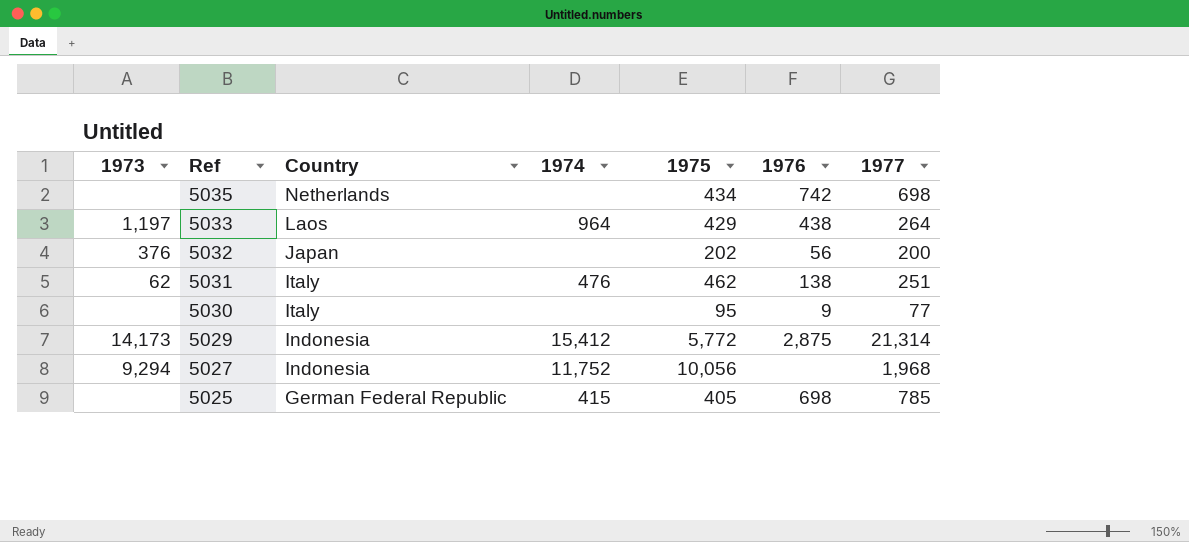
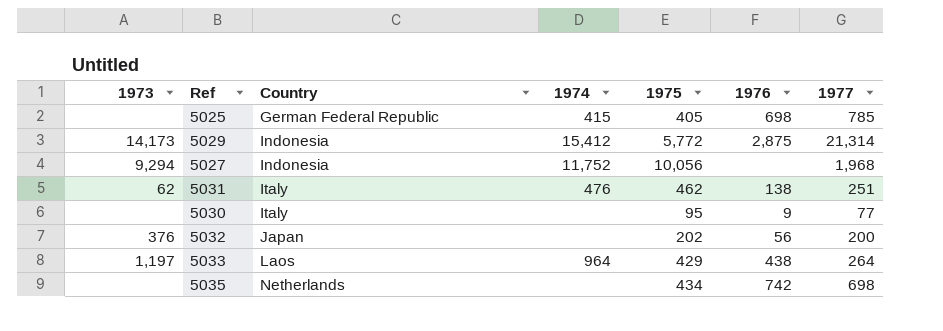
row order: Ref descending -> Country ascending

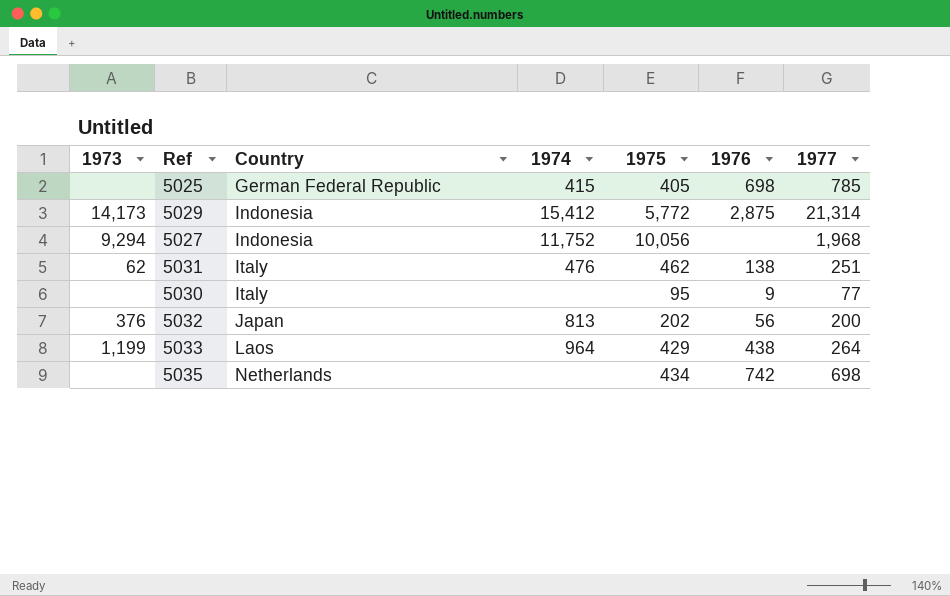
5032 | 1974: none -> 813
5033 | 1973: 1,197 -> 1,199

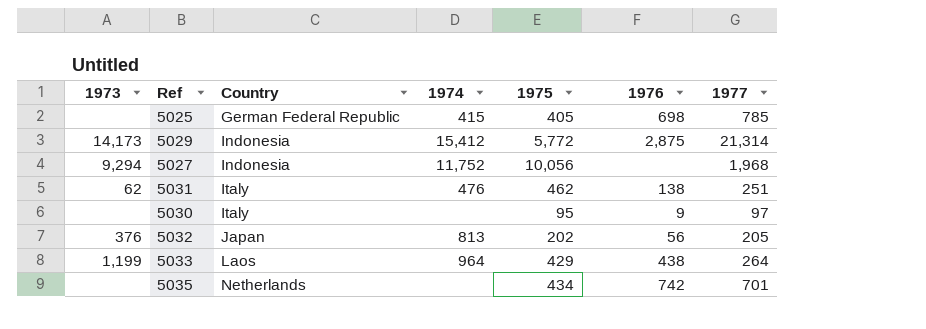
5030 | 1977: 77 -> 97
5032 | 1977: 200 -> 205
5035 | 1977: 698 -> 701

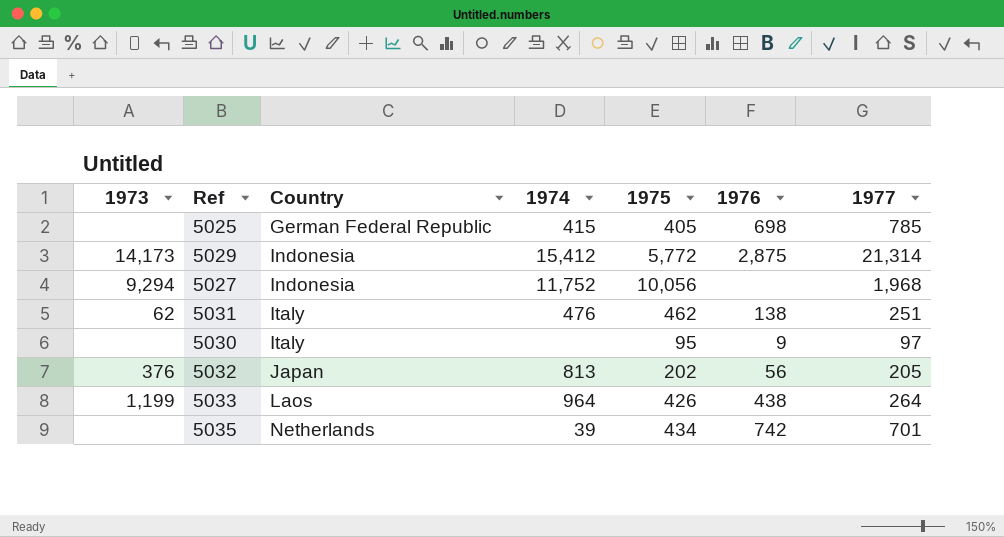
5033 | 1975: 429 -> 426
5035 | 1974: none -> 39

